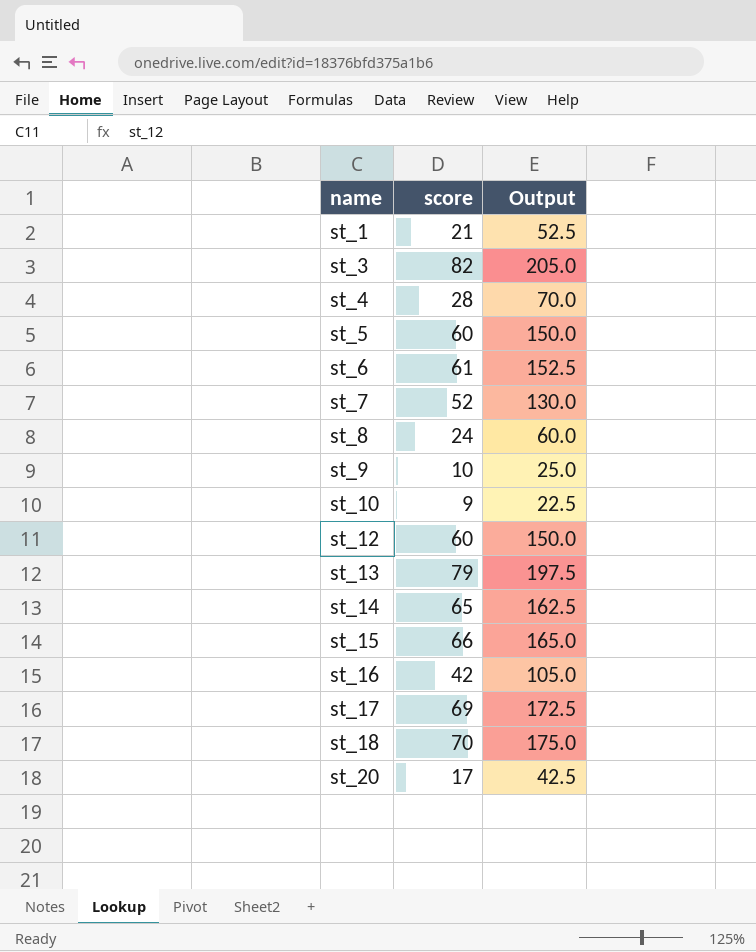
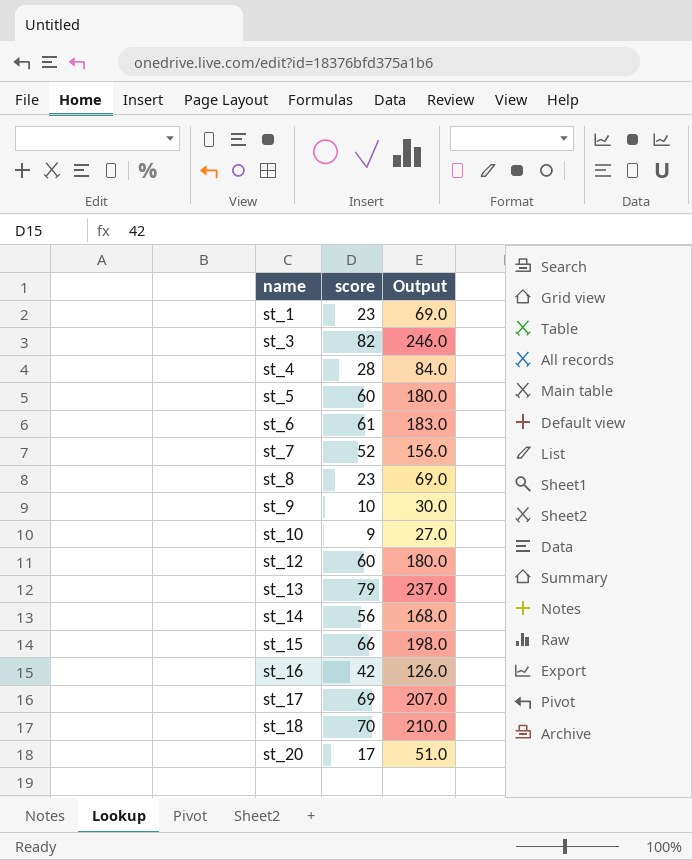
column Output | formula: [score] * 2.5 -> [score] * 3
st_1 | score: 21 -> 23
st_8 | score: 24 -> 23
st_14 | score: 65 -> 56

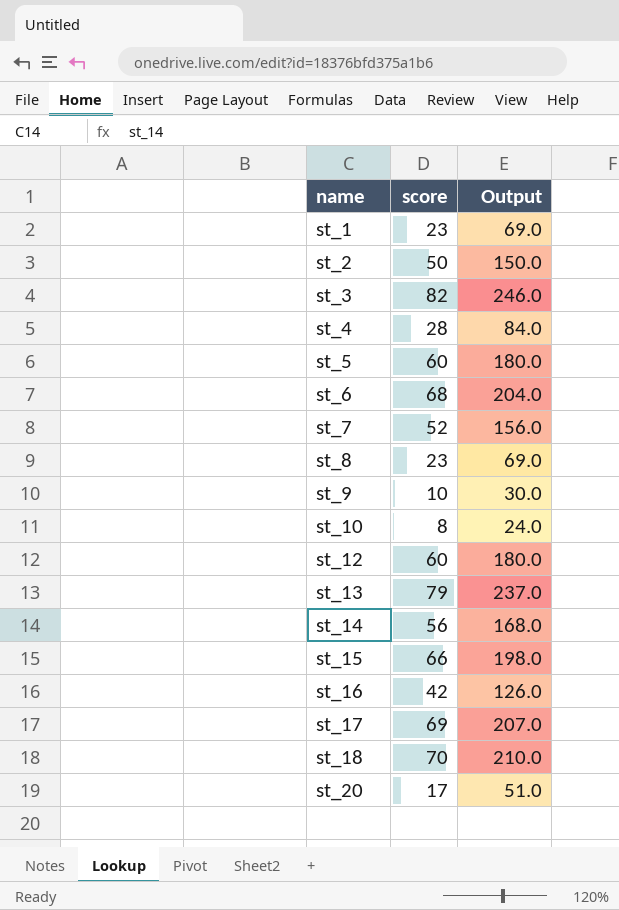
row st_2: none -> 50 | 150.0
st_6 | score: 61 -> 68
st_6 | Output: 183.0 -> 204.0
st_10 | score: 9 -> 8
st_10 | Output: 27.0 -> 24.0

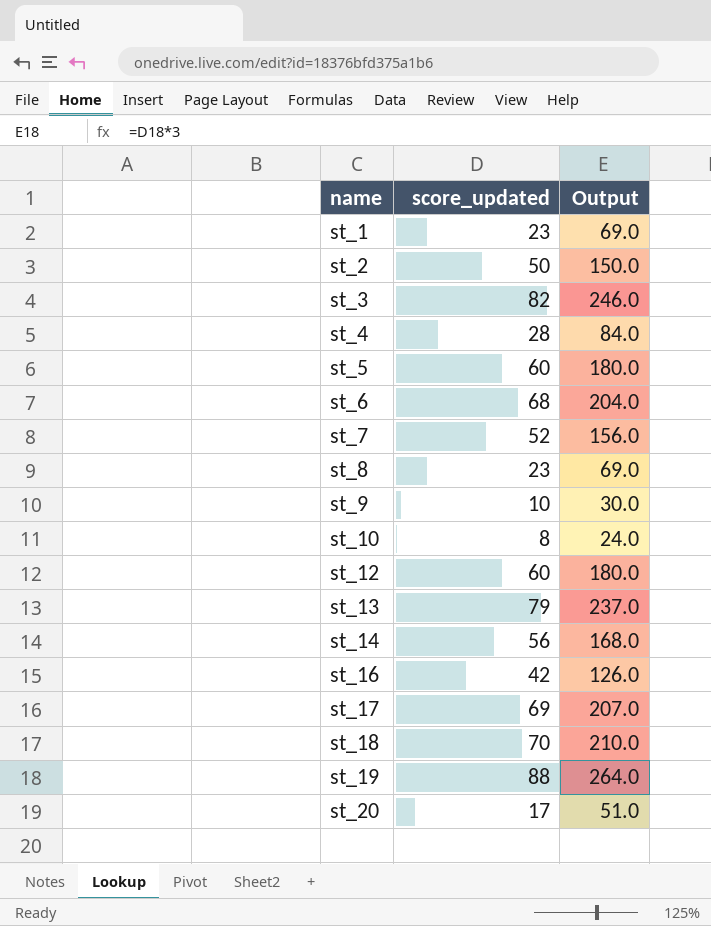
column name: score -> score_updated
row st_15: 66 | 198.0 -> none
row st_19: none -> 88 | 264.0

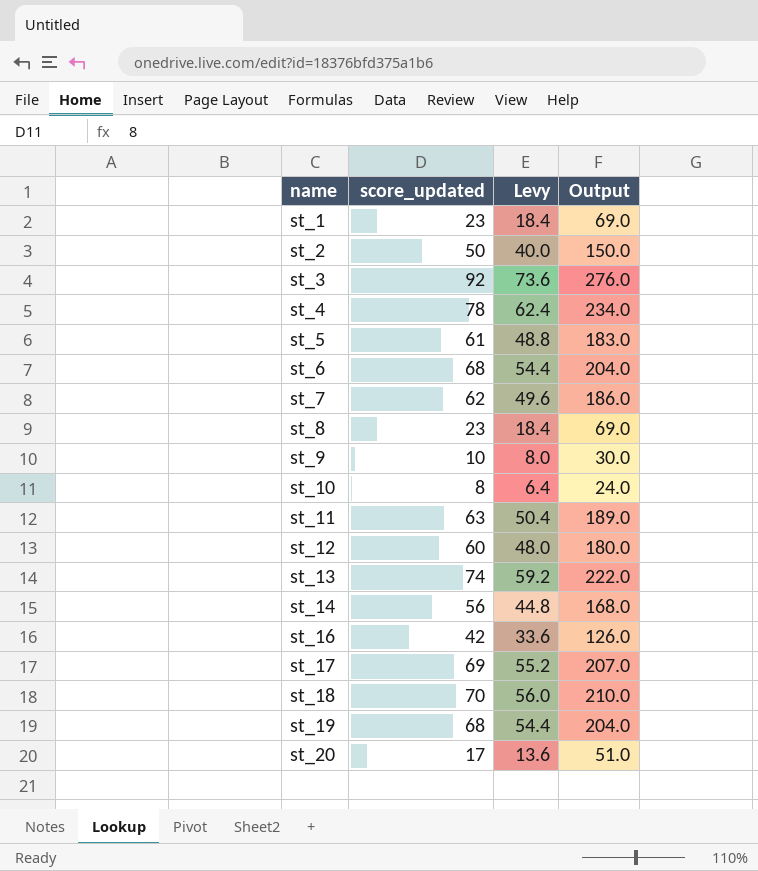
column Levy | formula: none -> [score_updated] * 0.8
st_3 | score_updated: 82 -> 92
st_3 | Output: 246.0 -> 276.0
st_4 | score_updated: 28 -> 78
st_4 | Output: 84.0 -> 234.0
st_5 | score_updated: 60 -> 61
st_5 | Output: 180.0 -> 183.0
st_7 | score_updated: 52 -> 62
st_7 | Output: 156.0 -> 186.0
row st_11: none -> 63 | 50.4 | 189.0
st_13 | score_updated: 79 -> 74
st_13 | Output: 237.0 -> 222.0
st_19 | score_updated: 88 -> 68
st_19 | Output: 264.0 -> 204.0

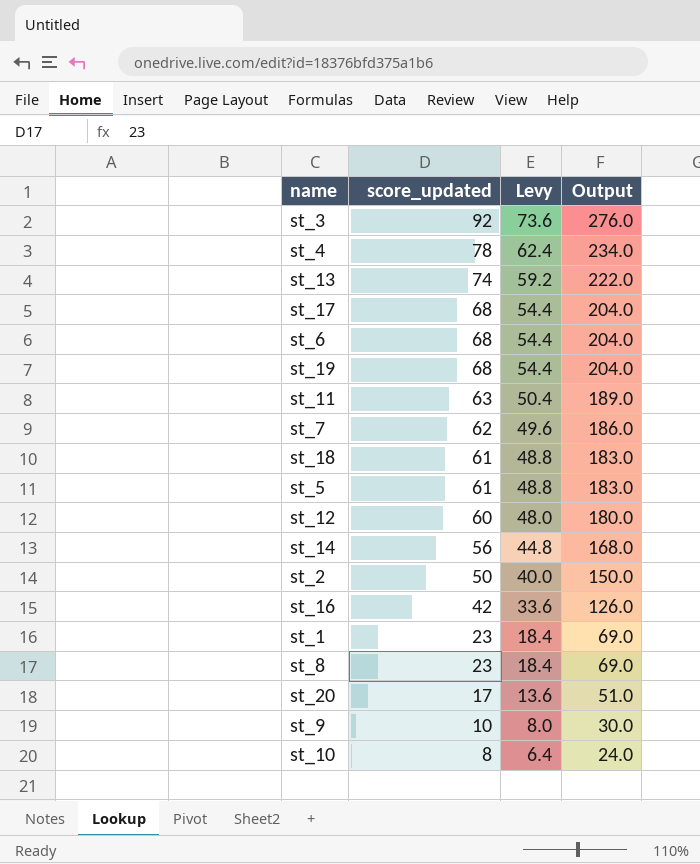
row order: name ascending -> score_updated descending
st_17 | score_updated: 69 -> 68
st_17 | Levy: 55.2 -> 54.4
st_17 | Output: 207.0 -> 204.0
st_18 | score_updated: 70 -> 61
st_18 | Levy: 56.0 -> 48.8
st_18 | Output: 210.0 -> 183.0

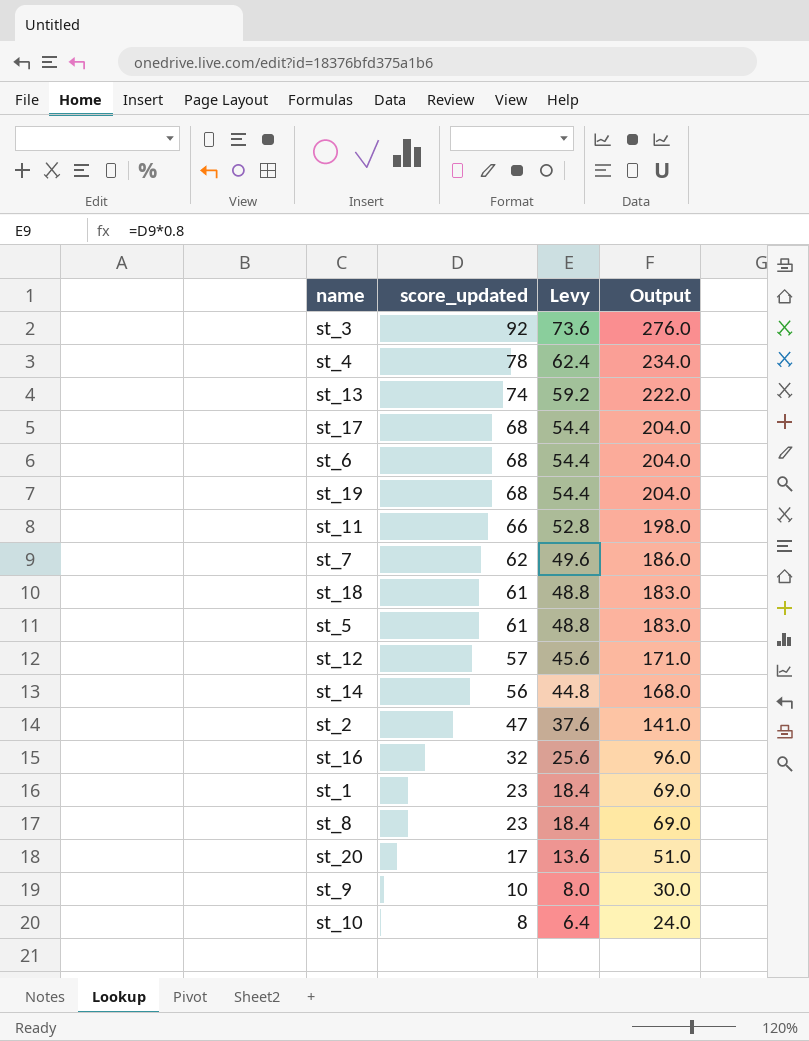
st_11 | score_updated: 63 -> 66
st_11 | Levy: 50.4 -> 52.8
st_11 | Output: 189.0 -> 198.0
st_12 | score_updated: 60 -> 57
st_12 | Levy: 48.0 -> 45.6
st_12 | Output: 180.0 -> 171.0
st_2 | score_updated: 50 -> 47
st_2 | Levy: 40.0 -> 37.6
st_2 | Output: 150.0 -> 141.0
st_16 | score_updated: 42 -> 32
st_16 | Levy: 33.6 -> 25.6
st_16 | Output: 126.0 -> 96.0

